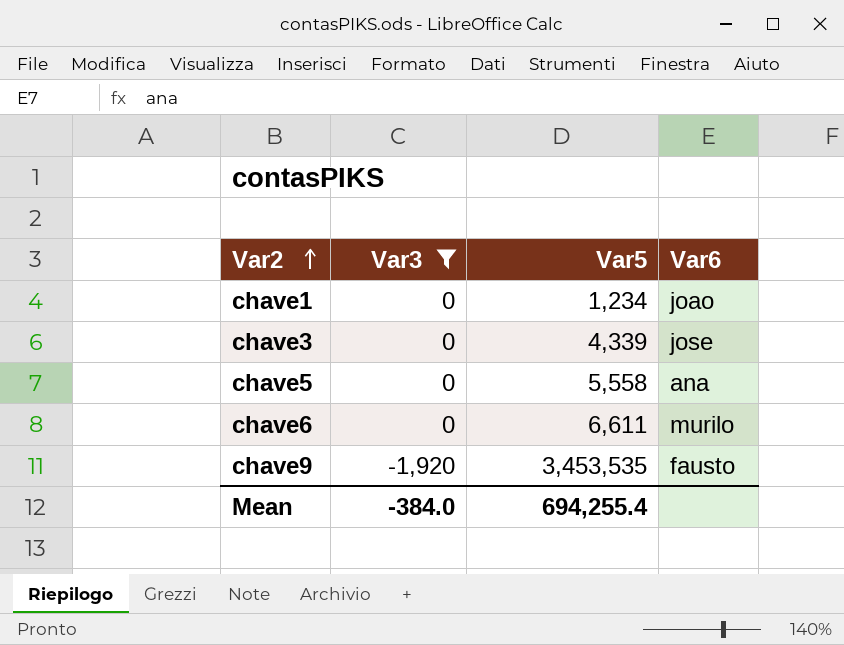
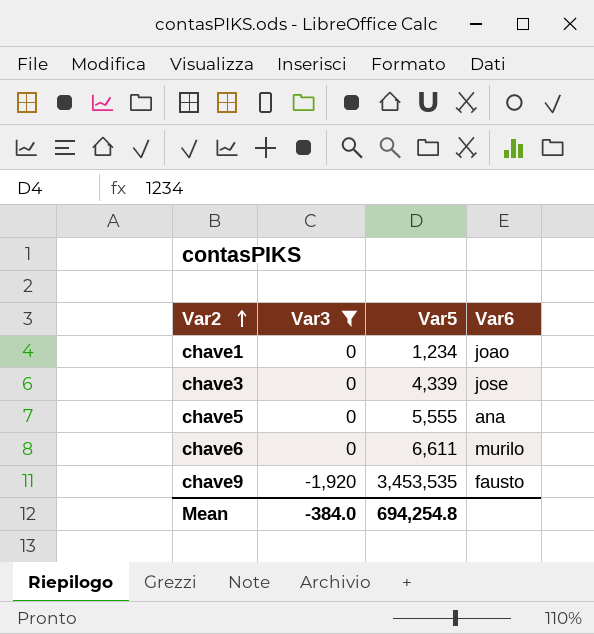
chave5 | Var5: 5,558 -> 5,555
Mean | Var5: 694,255.4 -> 694,254.8

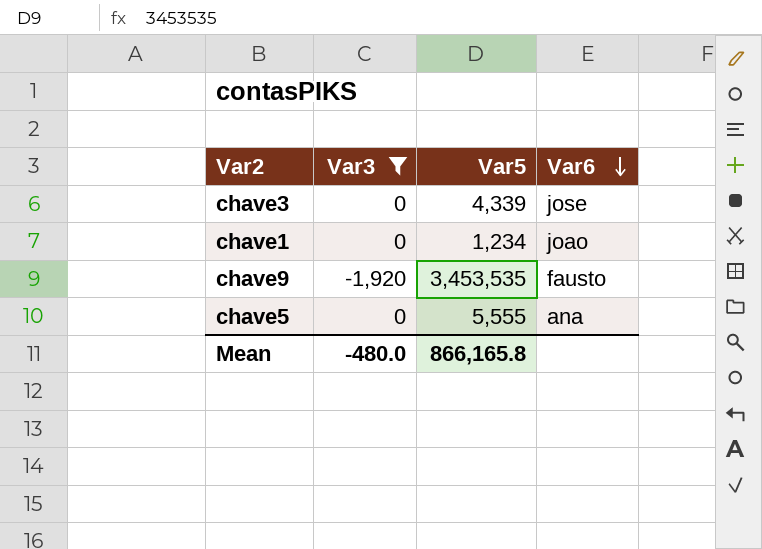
row order: Var2 ascending -> Var6 descending
row chave6: 0 | 6,611 | murilo -> none
Mean | Var3: -384.0 -> -480.0
Mean | Var5: 694,254.8 -> 866,165.8

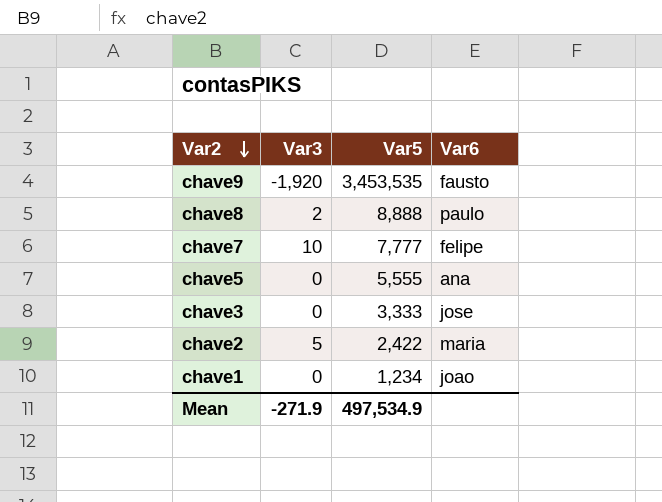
filter: Var3 <= 0 -> none
row order: Var6 descending -> Var2 descending
chave3 | Var5: 4,339 -> 3,333
Mean | Var3: -480.0 -> -271.9
Mean | Var5: 866,165.8 -> 497,534.9

